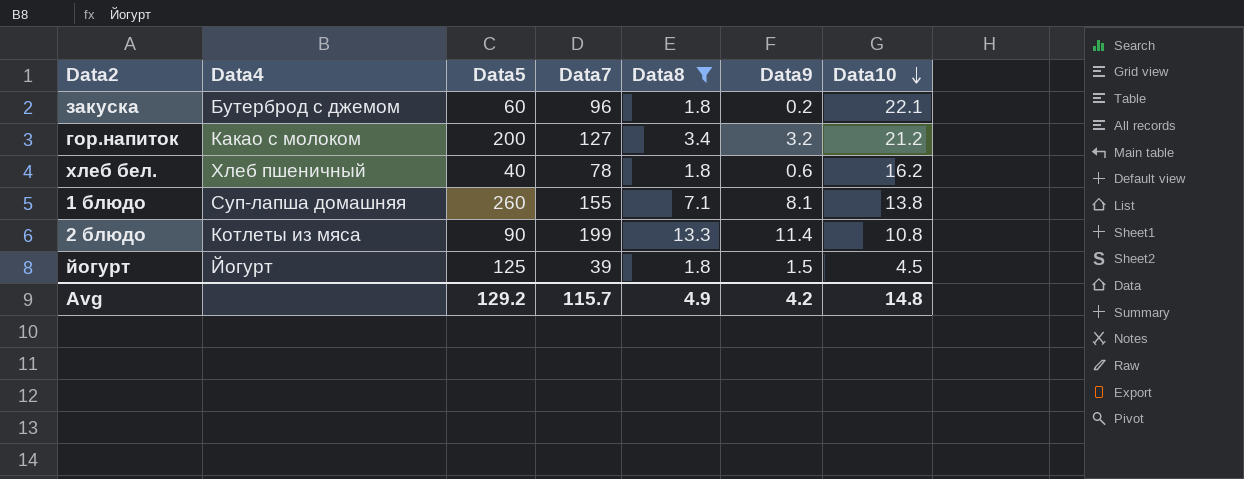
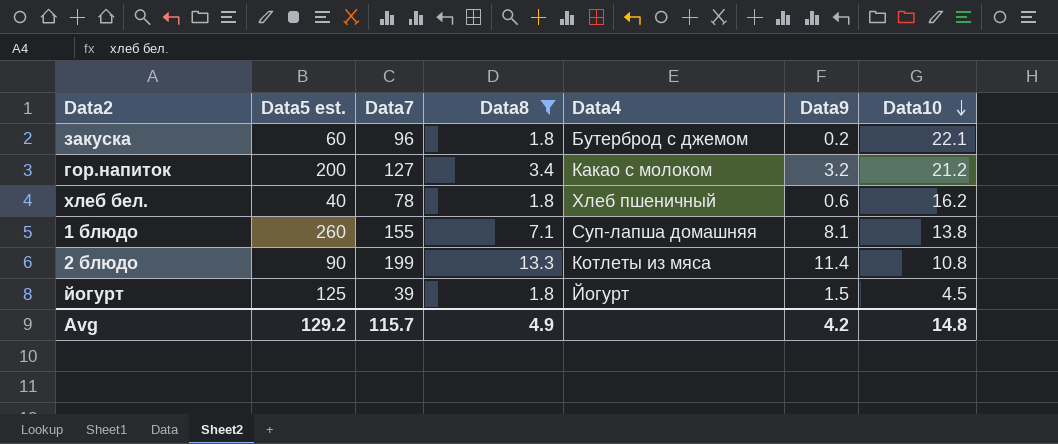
column name: Data5 -> Data5 est.
column Data4 | position: 2 -> 5

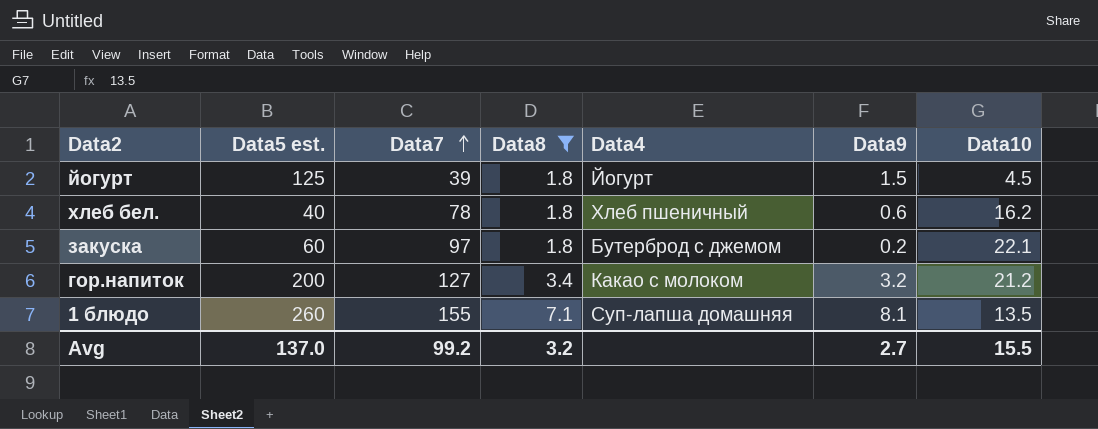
row order: Data10 descending -> Data7 ascending
row 2 блюдо: 90 | 199 | 13.3 | Котлеты из мяса | 11.4 | 10.8 -> none
закуска | Data7: 96 -> 97
1 блюдо | Data10: 13.8 -> 13.5
Avg | Data5 est.: 129.2 -> 137.0
Avg | Data7: 115.7 -> 99.2
Avg | Data8: 4.9 -> 3.2
Avg | Data9: 4.2 -> 2.7
Avg | Data10: 14.8 -> 15.5

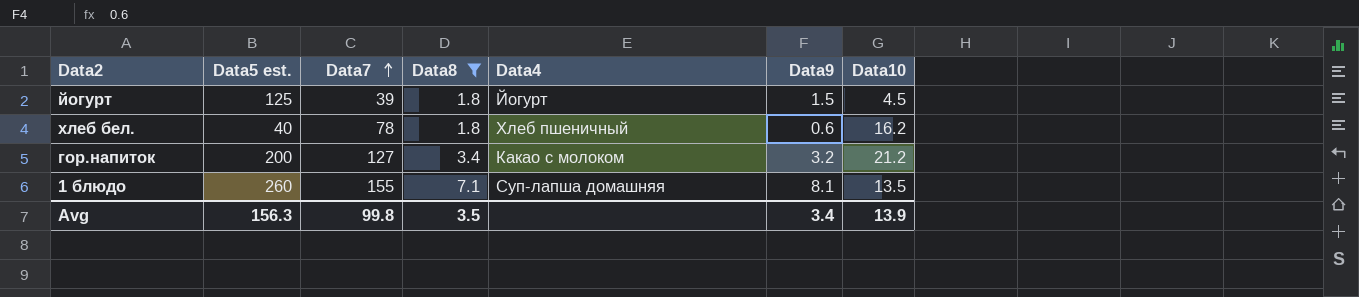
row закуска: 60 | 97 | 1.8 | Бутерброд с джемом | 0.2 | 22.1 -> none
Avg | Data5 est.: 137.0 -> 156.3
Avg | Data7: 99.2 -> 99.8
Avg | Data8: 3.2 -> 3.5
Avg | Data9: 2.7 -> 3.4
Avg | Data10: 15.5 -> 13.9

